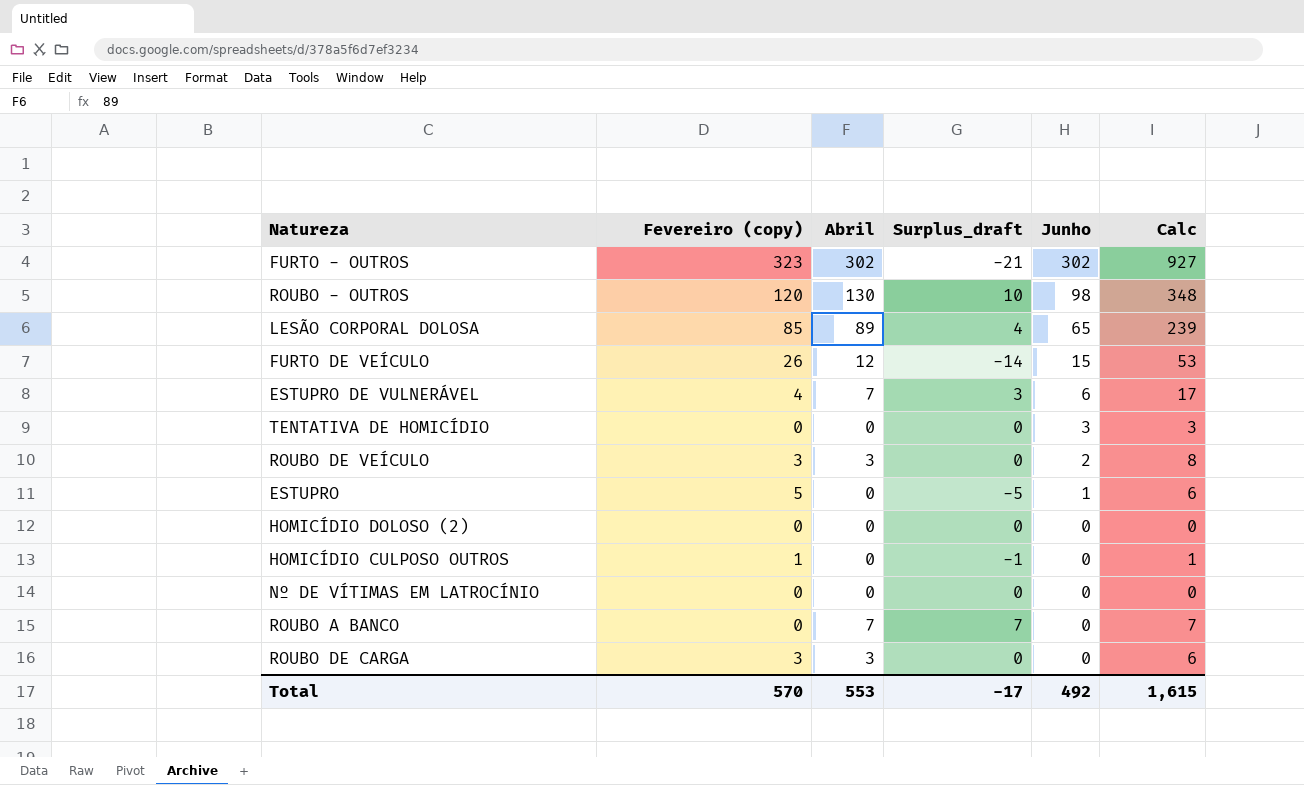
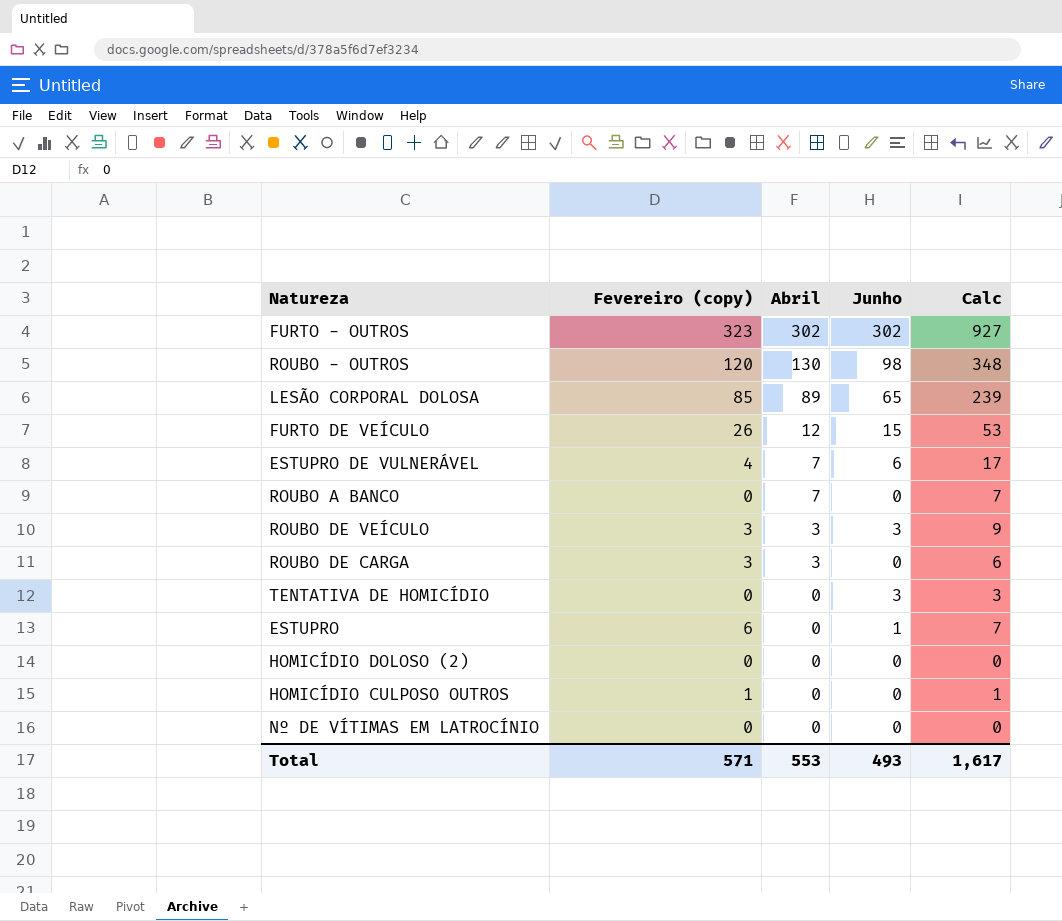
row order: Junho descending -> Abril descending
column Surplus_draft | formula: [Abril] - [Fevereiro (copy)] -> none
ROUBO DE VEÍCULO | Junho: 2 -> 3
ROUBO DE VEÍCULO | Calc: 8 -> 9
ESTUPRO | Fevereiro (copy): 5 -> 6
ESTUPRO | Calc: 6 -> 7
Total | Fevereiro (copy): 570 -> 571
Total | Junho: 492 -> 493
Total | Calc: 1,615 -> 1,617

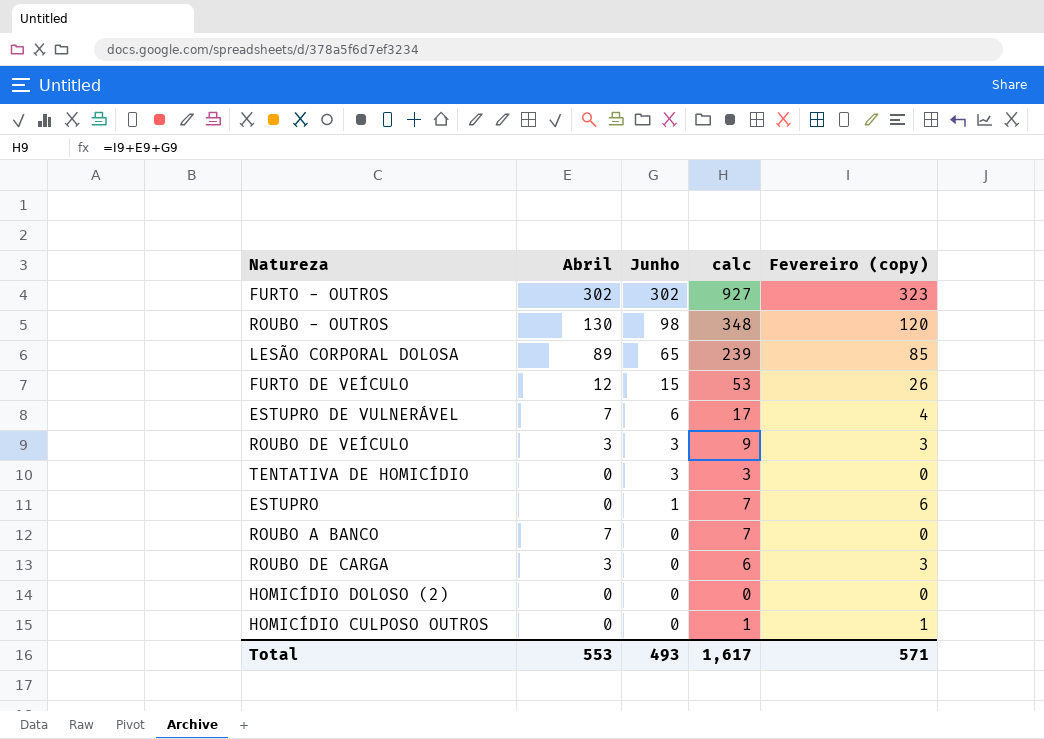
row order: Abril descending -> Junho descending
column name: Calc -> calc
column Fevereiro (copy) | position: 2 -> 5
row Nº DE VÍTIMAS EM LATROCÍNIO: 0 | 0 | 0 | 0 -> none

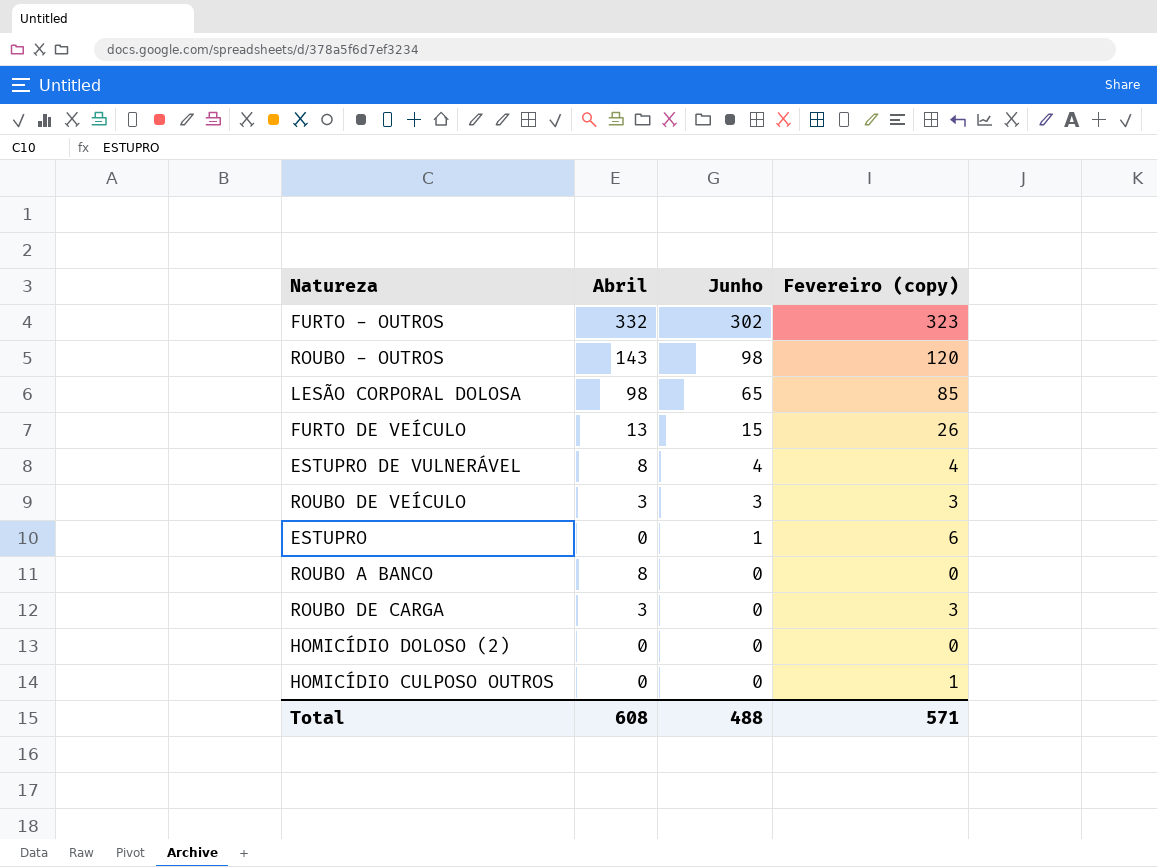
column calc | formula: [Abril] + [Junho] + [Fevereiro (copy)] -> none
row TENTATIVA DE HOMICÍDIO: 0 | 3 | 3 | 0 -> none
FURTO - OUTROS | Abril: 302 -> 332
ROUBO - OUTROS | Abril: 130 -> 143
LESÃO CORPORAL DOLOSA | Abril: 89 -> 98
FURTO DE VEÍCULO | Abril: 12 -> 13
ESTUPRO DE VULNERÁVEL | Abril: 7 -> 8
ESTUPRO DE VULNERÁVEL | Junho: 6 -> 4
ROUBO A BANCO | Abril: 7 -> 8
Total | Abril: 553 -> 608
Total | Junho: 493 -> 488

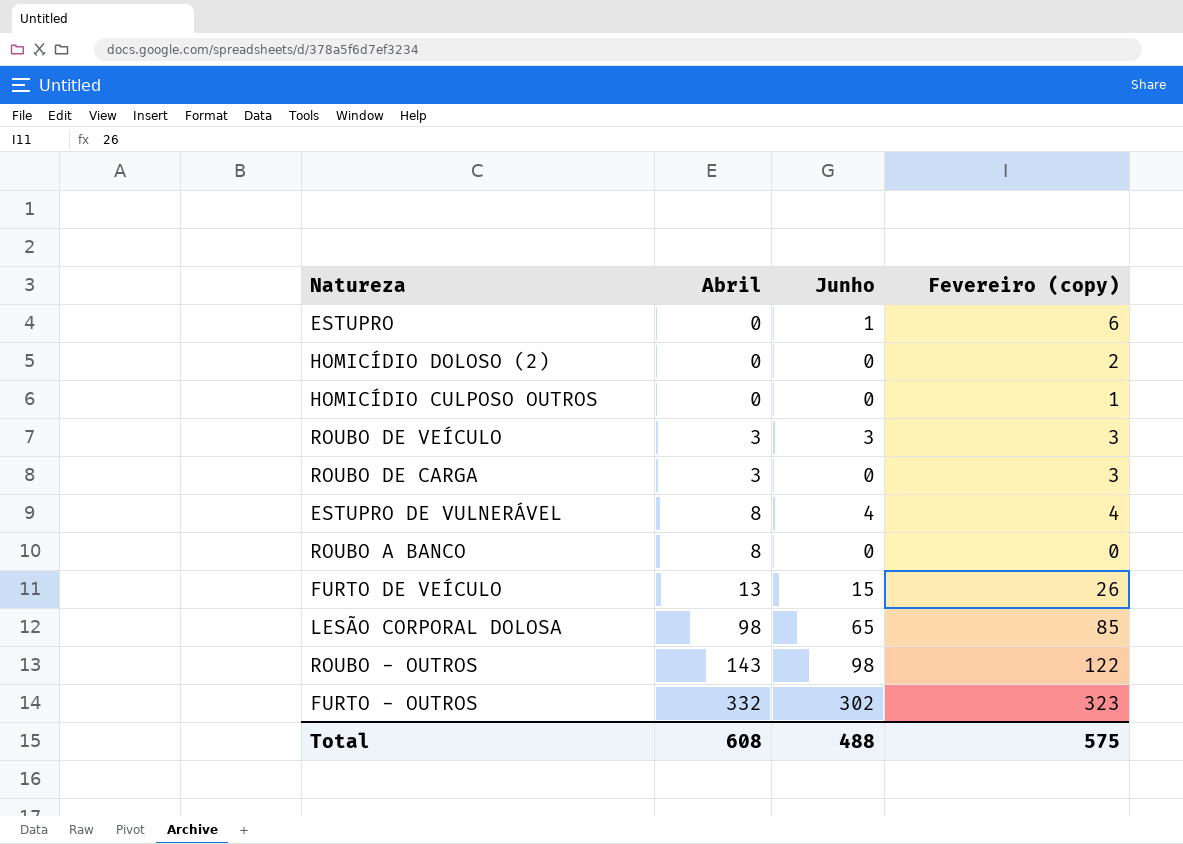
row order: Junho descending -> Abril ascending
HOMICÍDIO DOLOSO (2) | Fevereiro (copy): 0 -> 2
ROUBO - OUTROS | Fevereiro (copy): 120 -> 122
Total | Fevereiro (copy): 571 -> 575

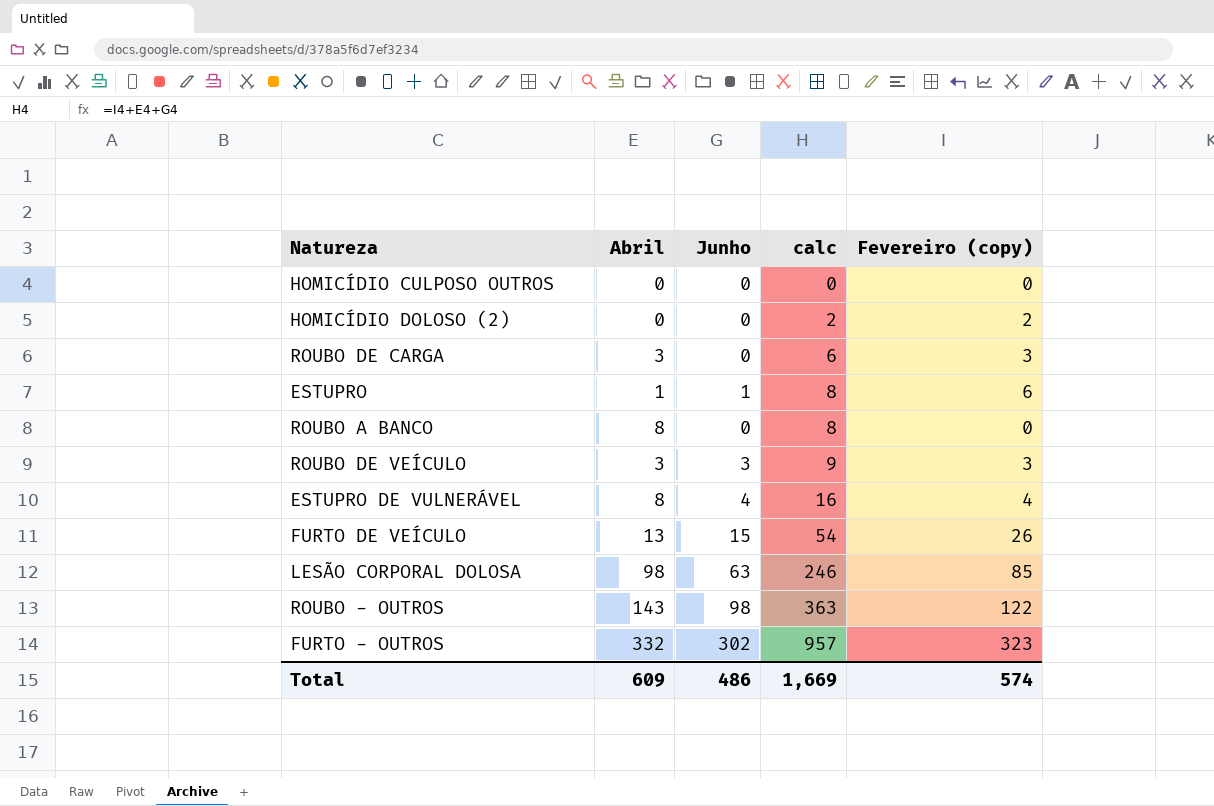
row order: Abril ascending -> calc ascending
column calc | formula: none -> [Abril] + [Junho] + [Fevereiro (copy)]
HOMICÍDIO CULPOSO OUTROS | Fevereiro (copy): 1 -> 0
ESTUPRO | Abril: 0 -> 1
LESÃO CORPORAL DOLOSA | Junho: 65 -> 63
Total | Abril: 608 -> 609
Total | Junho: 488 -> 486
Total | Fevereiro (copy): 575 -> 574

